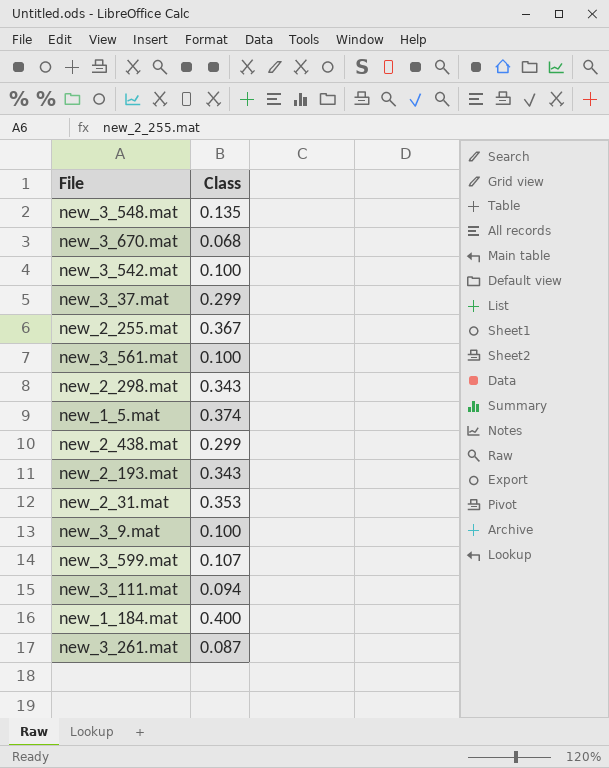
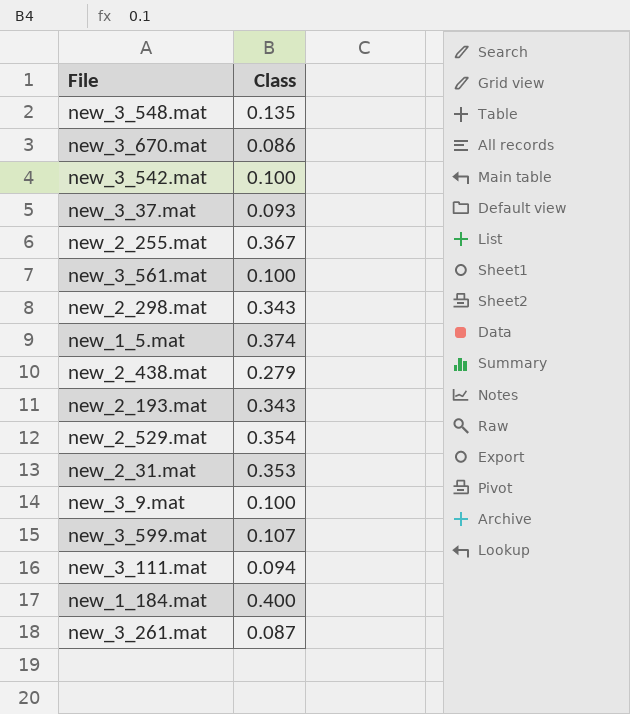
new_3_670.mat | Class: 0.068 -> 0.086
new_3_37.mat | Class: 0.299 -> 0.093
new_2_438.mat | Class: 0.299 -> 0.279
row new_2_529.mat: none -> 0.354

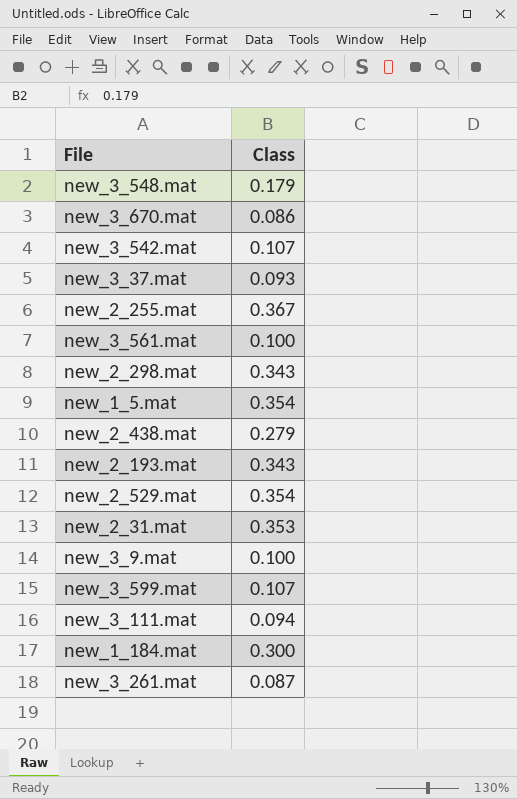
new_3_548.mat | Class: 0.135 -> 0.179
new_3_542.mat | Class: 0.100 -> 0.107
new_1_5.mat | Class: 0.374 -> 0.354
new_1_184.mat | Class: 0.400 -> 0.300

